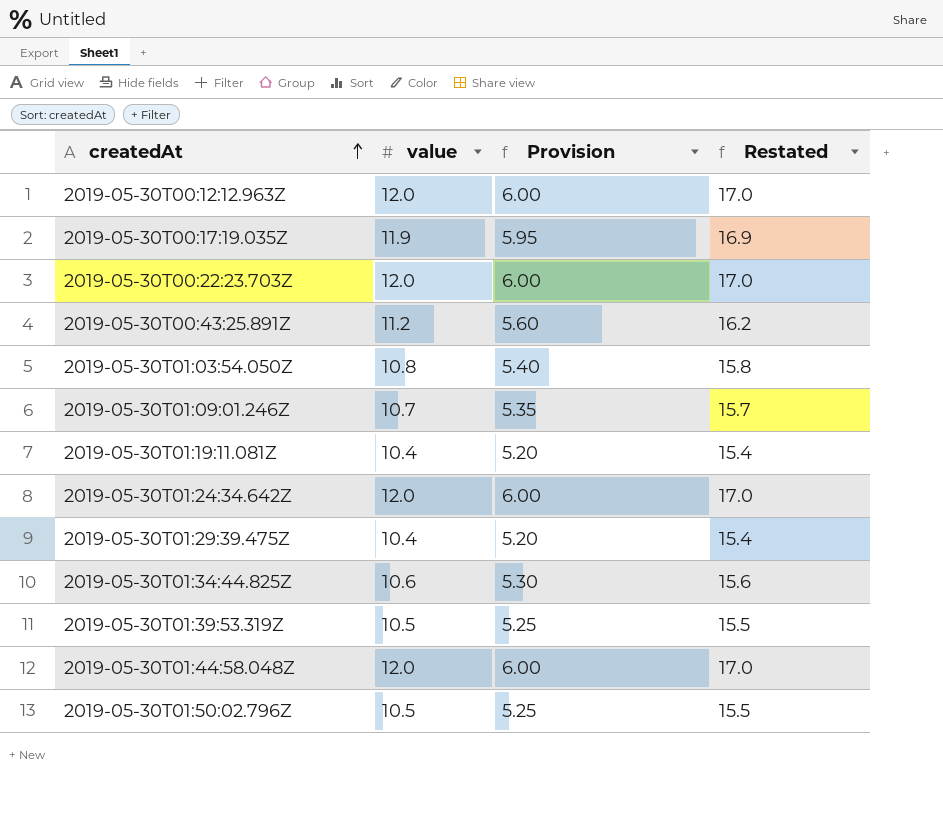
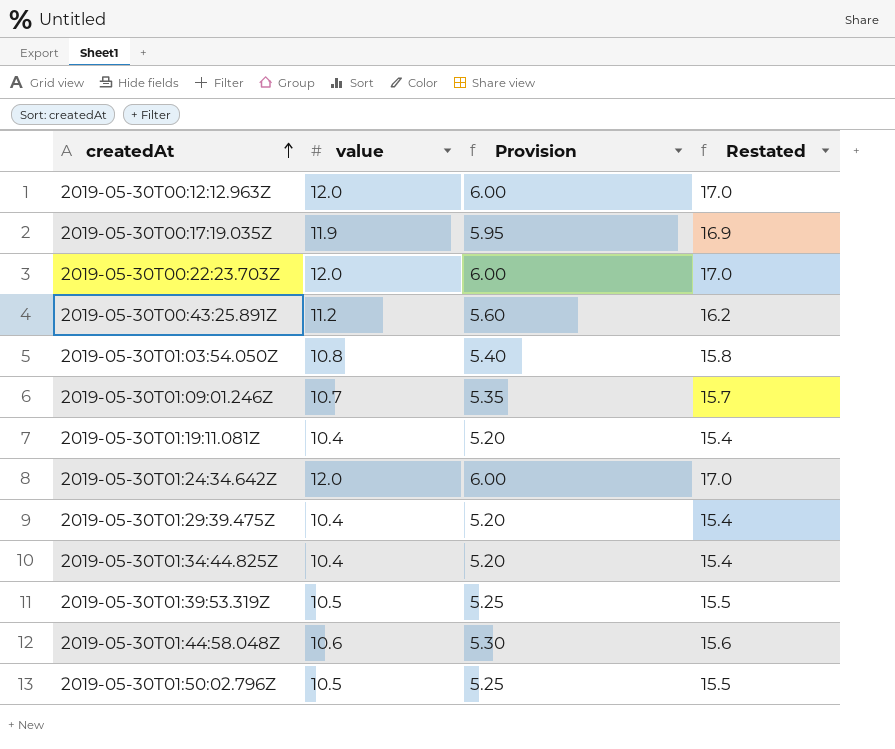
2019-05-30T01:34:44.825Z | value: 10.6 -> 10.4
2019-05-30T01:34:44.825Z | Provision: 5.30 -> 5.20
2019-05-30T01:34:44.825Z | Restated: 15.6 -> 15.4
2019-05-30T01:44:58.048Z | value: 12.0 -> 10.6
2019-05-30T01:44:58.048Z | Provision: 6.00 -> 5.30
2019-05-30T01:44:58.048Z | Restated: 17.0 -> 15.6

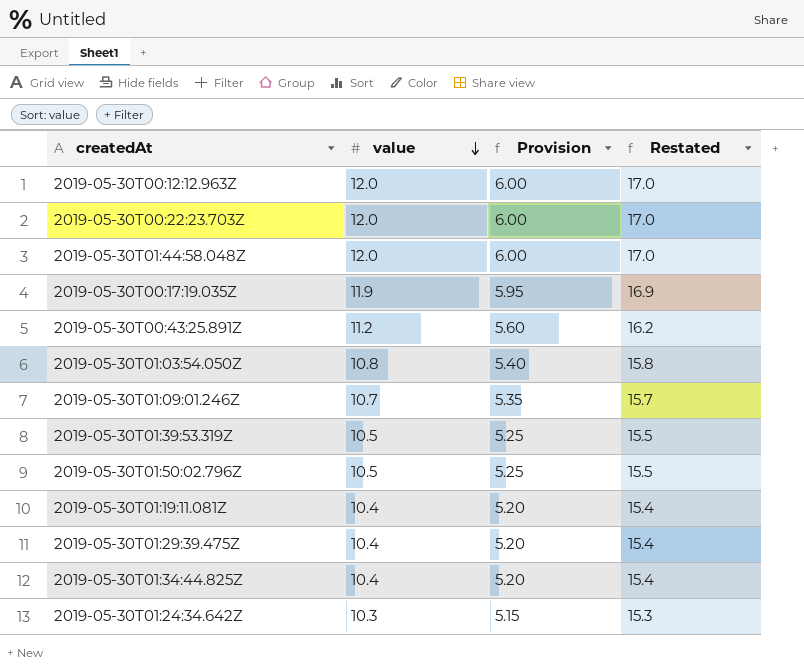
row order: createdAt ascending -> value descending
2019-05-30T01:44:58.048Z | value: 10.6 -> 12.0
2019-05-30T01:44:58.048Z | Provision: 5.30 -> 6.00
2019-05-30T01:44:58.048Z | Restated: 15.6 -> 17.0
2019-05-30T01:24:34.642Z | value: 12.0 -> 10.3
2019-05-30T01:24:34.642Z | Provision: 6.00 -> 5.15
2019-05-30T01:24:34.642Z | Restated: 17.0 -> 15.3

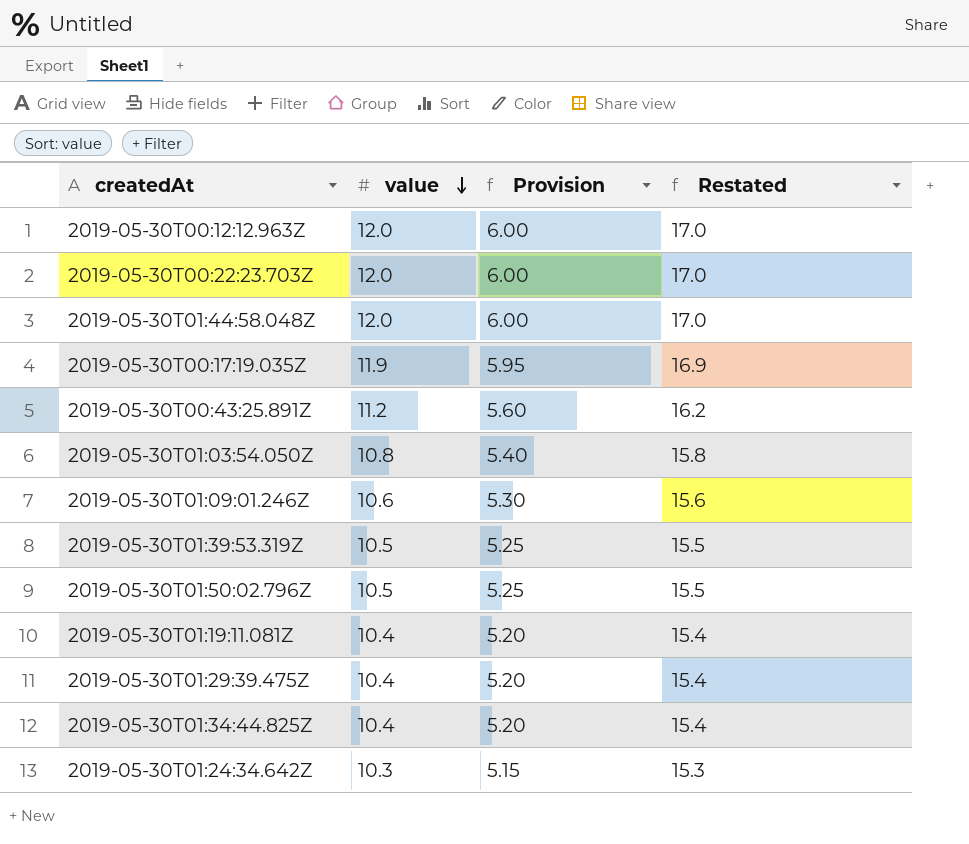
2019-05-30T01:09:01.246Z | value: 10.7 -> 10.6
2019-05-30T01:09:01.246Z | Provision: 5.35 -> 5.30
2019-05-30T01:09:01.246Z | Restated: 15.7 -> 15.6

